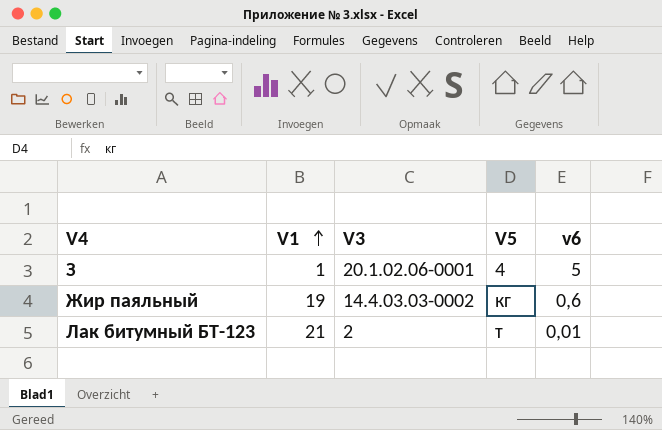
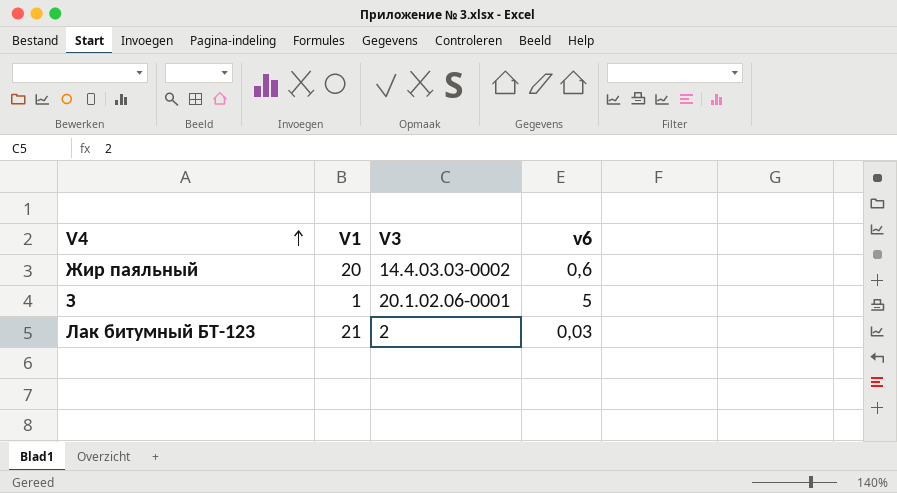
row order: V1 ascending -> V4 ascending
column V5 | position: 4 -> none
Жир паяльный | V1: 19 -> 20
Лак битумный БТ-123 | v6: 0,01 -> 0,03

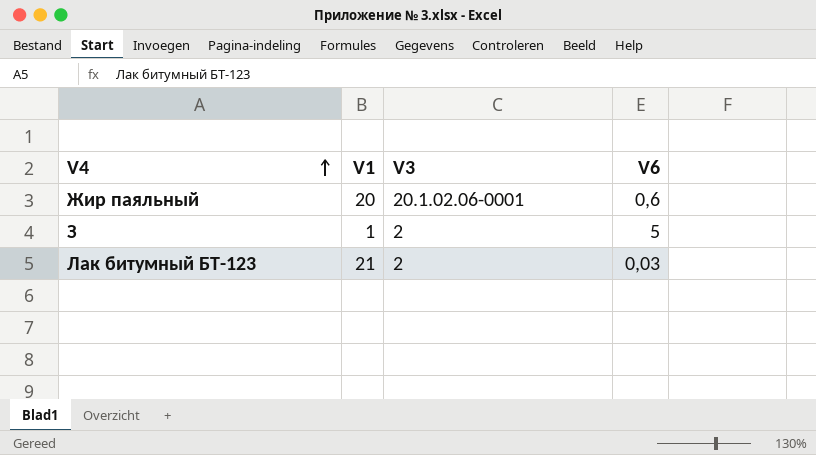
column name: v6 -> V6
Жир паяльный | V3: 14.4.03.03-0002 -> 20.1.02.06-0001
З | V3: 20.1.02.06-0001 -> 2

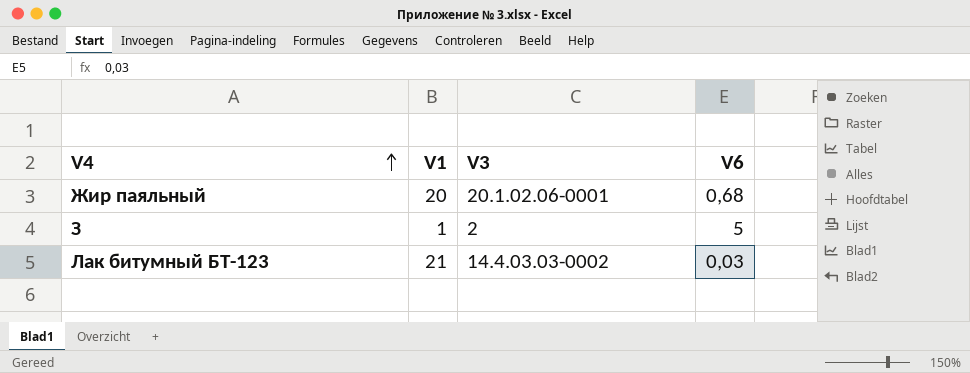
Жир паяльный | V6: 0,6 -> 0,68
Лак битумный БТ-123 | V3: 2 -> 14.4.03.03-0002

